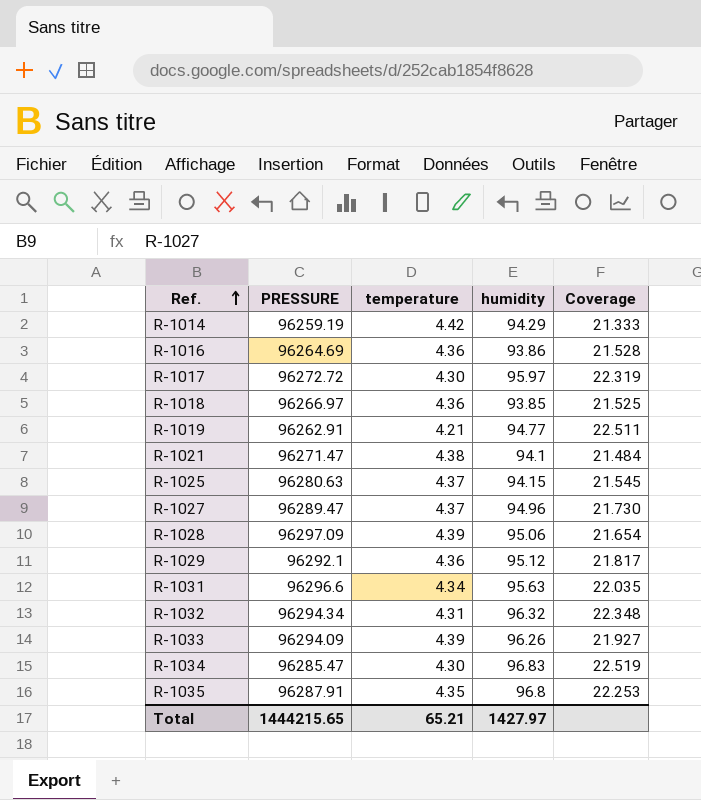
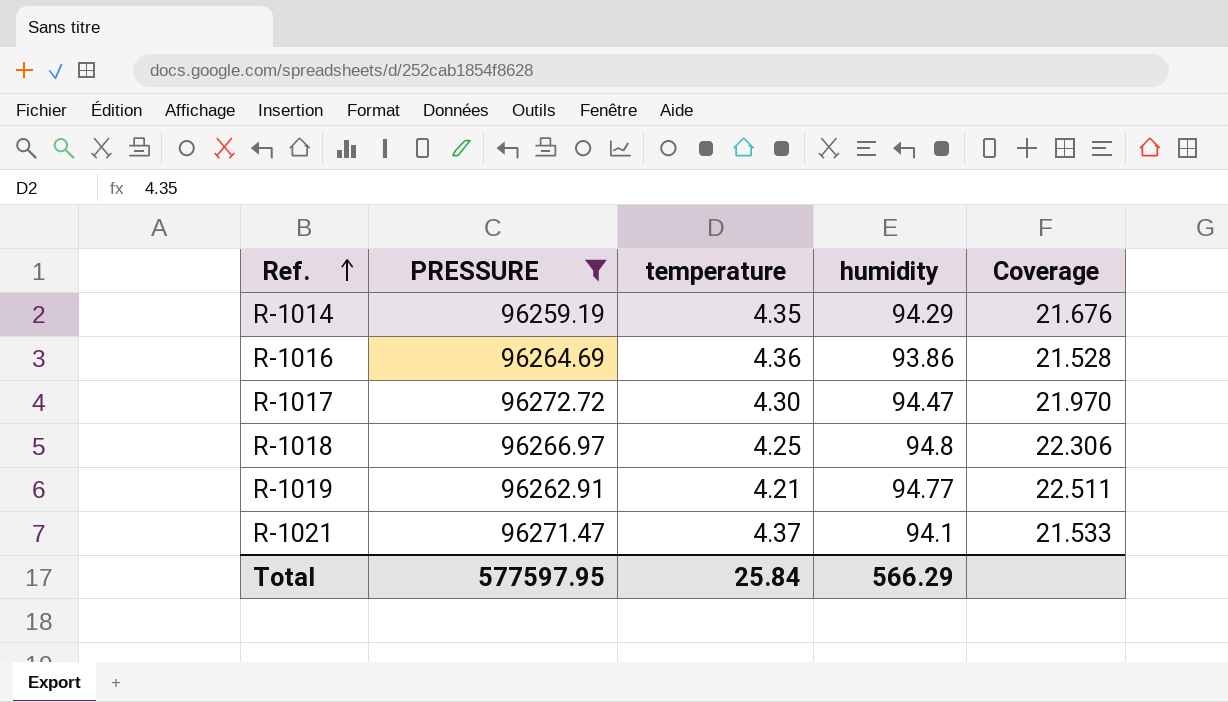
filter: none -> PRESSURE <= 96272.72
R-1014 | temperature: 4.42 -> 4.35
R-1014 | Coverage: 21.333 -> 21.676
R-1017 | humidity: 95.97 -> 94.47
R-1017 | Coverage: 22.319 -> 21.970
R-1018 | temperature: 4.36 -> 4.25
R-1018 | humidity: 93.85 -> 94.8
R-1018 | Coverage: 21.525 -> 22.306
R-1021 | temperature: 4.38 -> 4.37
R-1021 | Coverage: 21.484 -> 21.533
Total | PRESSURE: 1444215.65 -> 577597.95
Total | temperature: 65.21 -> 25.84
Total | humidity: 1427.97 -> 566.29

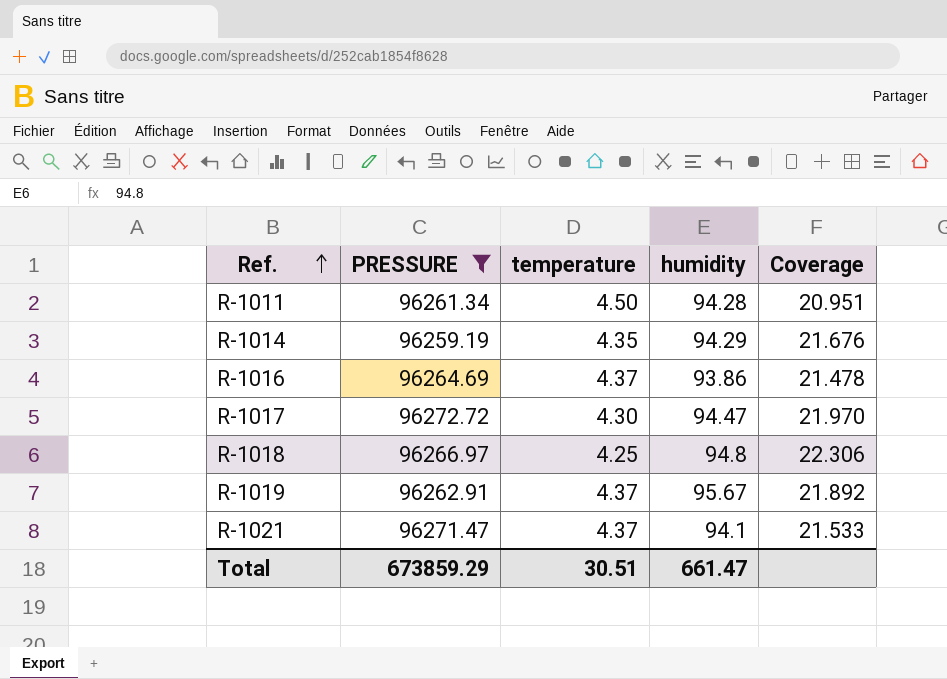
row R-1011: none -> 96261.34 | 4.50 | 94.28 | 20.951
R-1016 | temperature: 4.36 -> 4.37
R-1016 | Coverage: 21.528 -> 21.478
R-1019 | temperature: 4.21 -> 4.37
R-1019 | humidity: 94.77 -> 95.67
R-1019 | Coverage: 22.511 -> 21.892
Total | PRESSURE: 577597.95 -> 673859.29
Total | temperature: 25.84 -> 30.51
Total | humidity: 566.29 -> 661.47

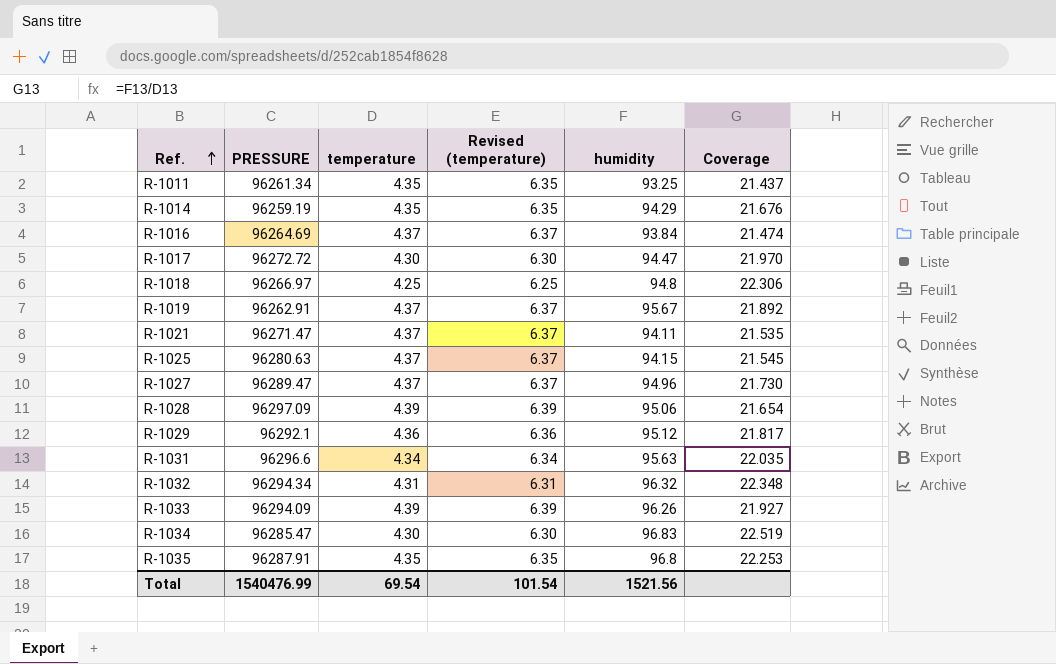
filter: PRESSURE <= 96272.72 -> none
column Revised (temperature) | formula: none -> [temperature] + 2
R-1011 | temperature: 4.50 -> 4.35
R-1011 | humidity: 94.28 -> 93.25
R-1011 | Coverage: 20.951 -> 21.437
R-1016 | humidity: 93.86 -> 93.84
R-1016 | Coverage: 21.478 -> 21.474
R-1021 | humidity: 94.1 -> 94.11
R-1021 | Coverage: 21.533 -> 21.535
Total | PRESSURE: 673859.29 -> 1540476.99
Total | temperature: 30.51 -> 69.54
Total | humidity: 661.47 -> 1521.56

